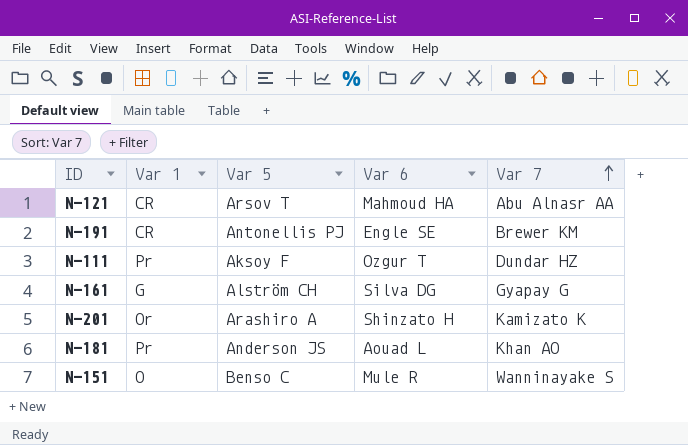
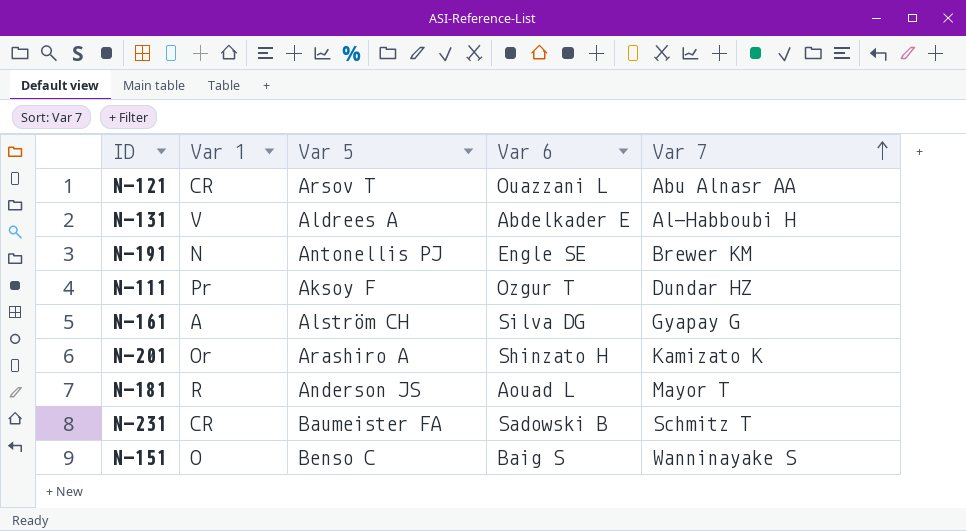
N-121 | Var 6: Mahmoud HA -> Ouazzani L
row N-131: none -> V | Aldrees A | Abdelkader E | Al-Habboubi H
N-191 | Var 1: CR -> N
N-161 | Var 1: G -> A
N-181 | Var 1: Pr -> R
N-181 | Var 7: Khan AO -> Mayor T
row N-231: none -> CR | Baumeister FA | Sadowski B | Schmitz T
N-151 | Var 6: Mule R -> Baig S

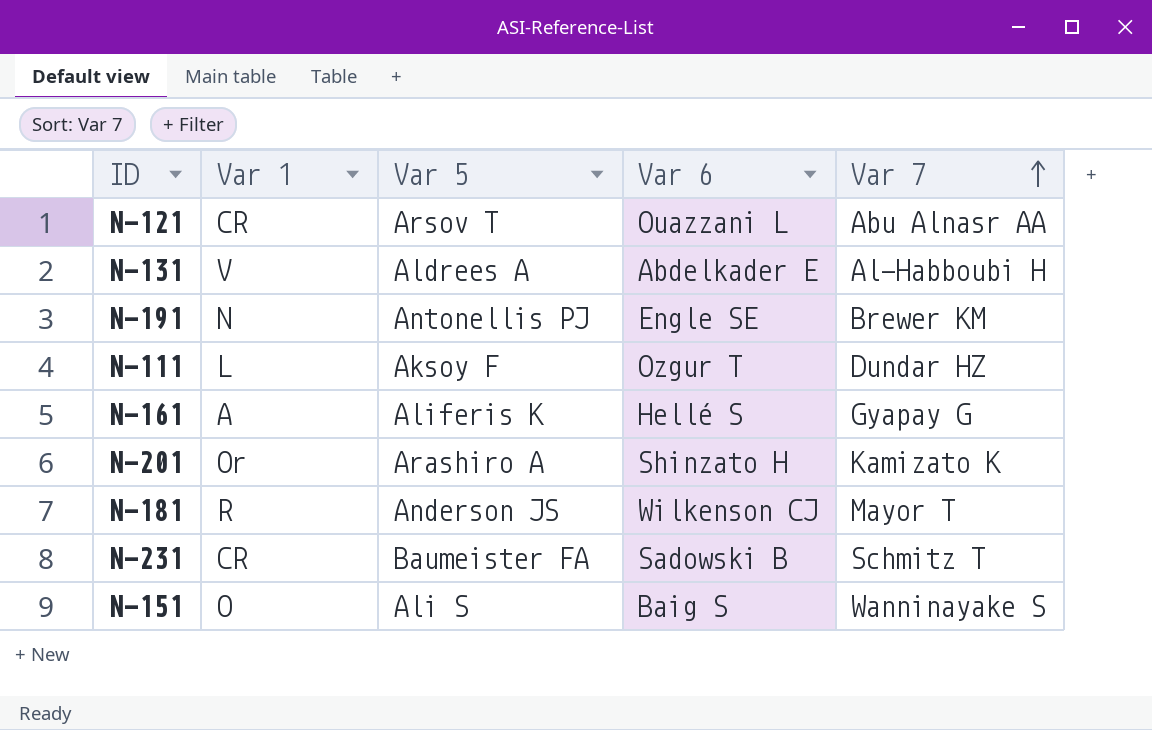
N-111 | Var 1: Pr -> L
N-161 | Var 5: Alström CH -> Aliferis K
N-161 | Var 6: Silva DG -> Hellé S
N-181 | Var 6: Aouad L -> Wilkenson CJ
N-151 | Var 5: Benso C -> Ali S

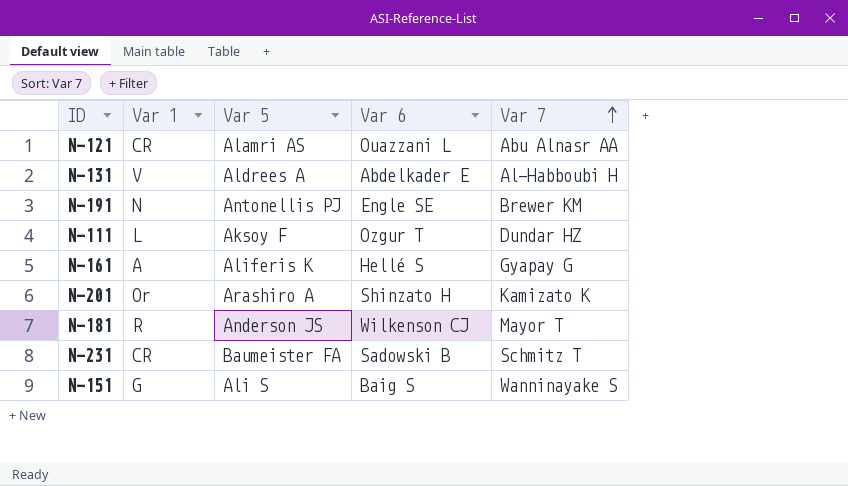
N-121 | Var 5: Arsov T -> Alamri AS
N-151 | Var 1: O -> G

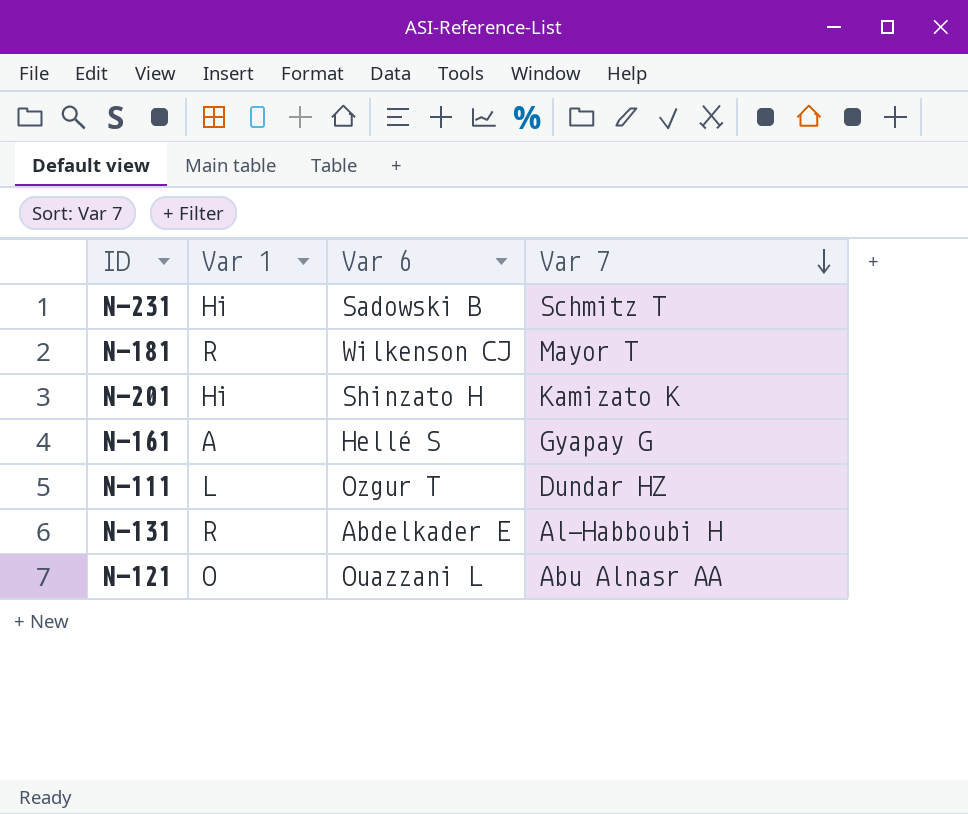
row order: Var 7 ascending -> Var 7 descending
column Var 5 | position: 3 -> none
row N-191: N | Antonellis PJ | Engle SE | Brewer KM -> none
row N-151: G | Ali S | Baig S | Wanninayake S -> none
N-231 | Var 1: CR -> Hi
N-201 | Var 1: Or -> Hi
N-131 | Var 1: V -> R
N-121 | Var 1: CR -> O

